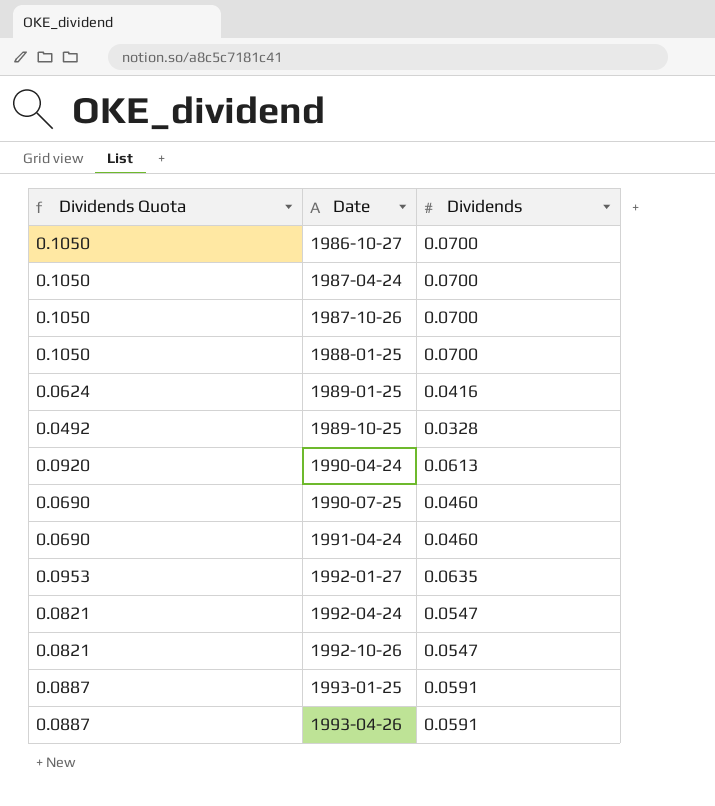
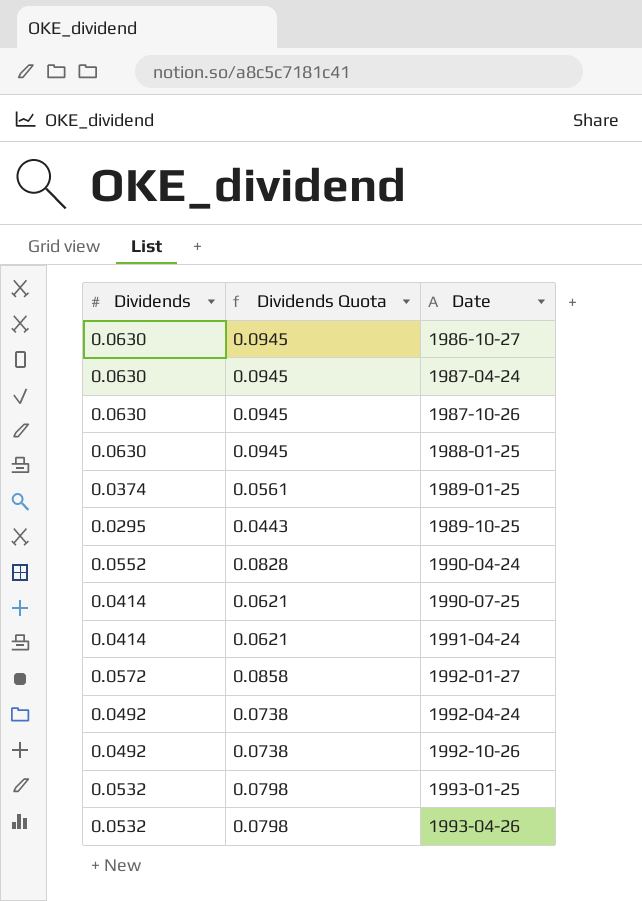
column Dividends | position: 3 -> 1
1986-10-27 | Dividends: 0.0700 -> 0.0630
1986-10-27 | Dividends Quota: 0.1050 -> 0.0945
1987-04-24 | Dividends: 0.0700 -> 0.0630
1987-04-24 | Dividends Quota: 0.1050 -> 0.0945
1987-10-26 | Dividends: 0.0700 -> 0.0630
1987-10-26 | Dividends Quota: 0.1050 -> 0.0945
1988-01-25 | Dividends: 0.0700 -> 0.0630
1988-01-25 | Dividends Quota: 0.1050 -> 0.0945
1989-01-25 | Dividends: 0.0416 -> 0.0374
1989-01-25 | Dividends Quota: 0.0624 -> 0.0561
1989-10-25 | Dividends: 0.0328 -> 0.0295
1989-10-25 | Dividends Quota: 0.0492 -> 0.0443
1990-04-24 | Dividends: 0.0613 -> 0.0552
1990-04-24 | Dividends Quota: 0.0920 -> 0.0828
1990-07-25 | Dividends: 0.0460 -> 0.0414
1990-07-25 | Dividends Quota: 0.0690 -> 0.0621
1991-04-24 | Dividends: 0.0460 -> 0.0414
1991-04-24 | Dividends Quota: 0.0690 -> 0.0621
1992-01-27 | Dividends: 0.0635 -> 0.0572
1992-01-27 | Dividends Quota: 0.0953 -> 0.0858
1992-04-24 | Dividends: 0.0547 -> 0.0492
1992-04-24 | Dividends Quota: 0.0821 -> 0.0738
1992-10-26 | Dividends: 0.0547 -> 0.0492
1992-10-26 | Dividends Quota: 0.0821 -> 0.0738
1993-01-25 | Dividends: 0.0591 -> 0.0532
1993-01-25 | Dividends Quota: 0.0887 -> 0.0798
1993-04-26 | Dividends: 0.0591 -> 0.0532
1993-04-26 | Dividends Quota: 0.0887 -> 0.0798

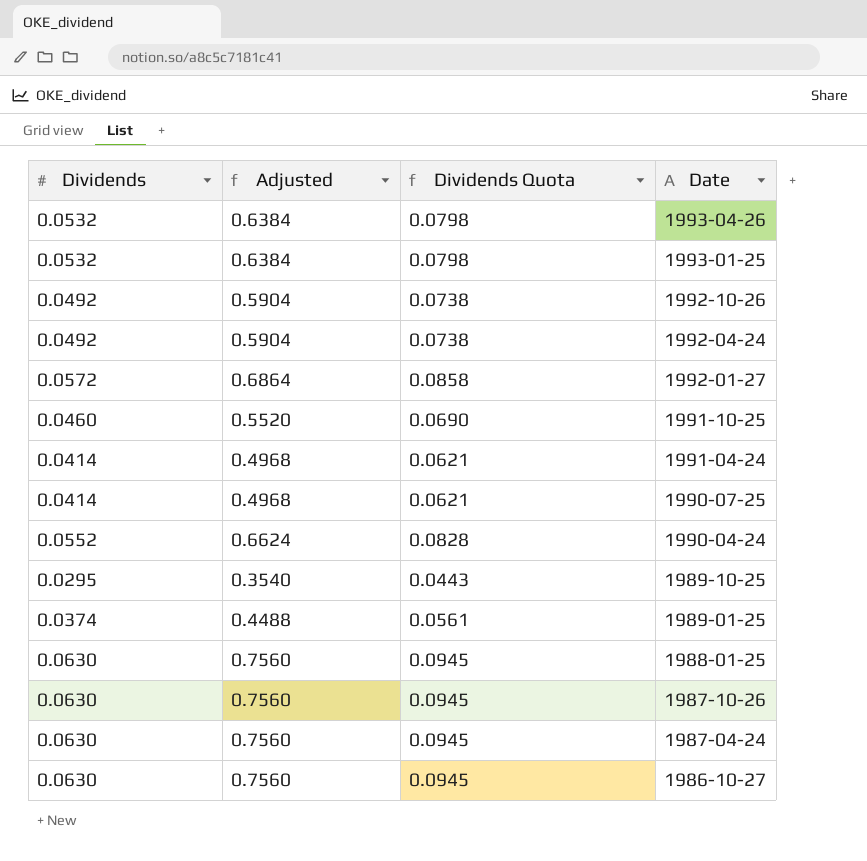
row order: Date ascending -> Date descending
column Adjusted | formula: none -> [Dividends] * 12
row 1991-10-25: none -> 0.0460 | 0.5520 | 0.0690

